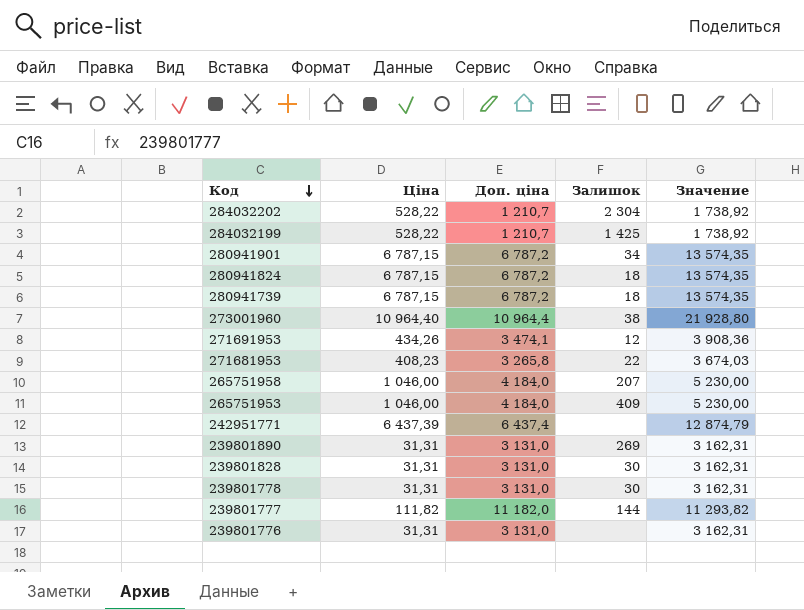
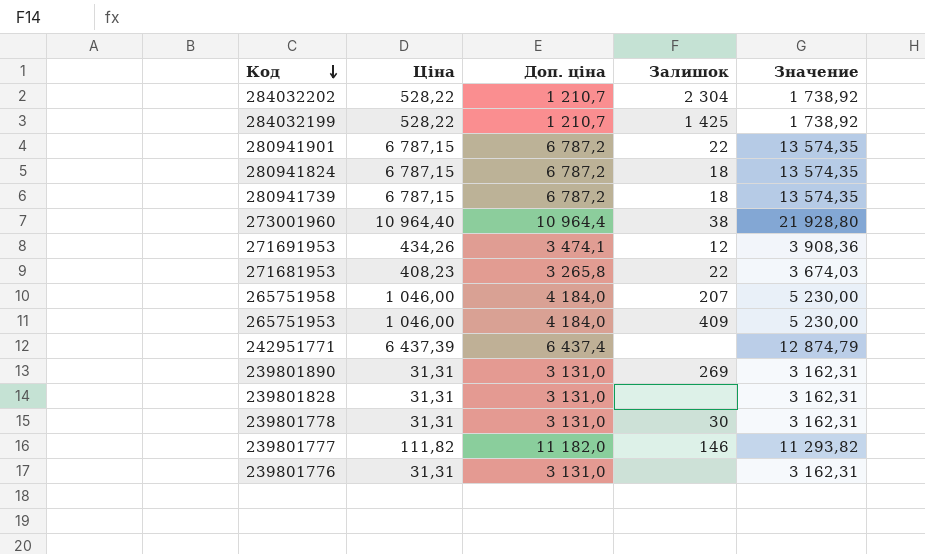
280941901 | Залишок: 34 -> 22
239801828 | Залишок: 30 -> none
239801777 | Залишок: 144 -> 146

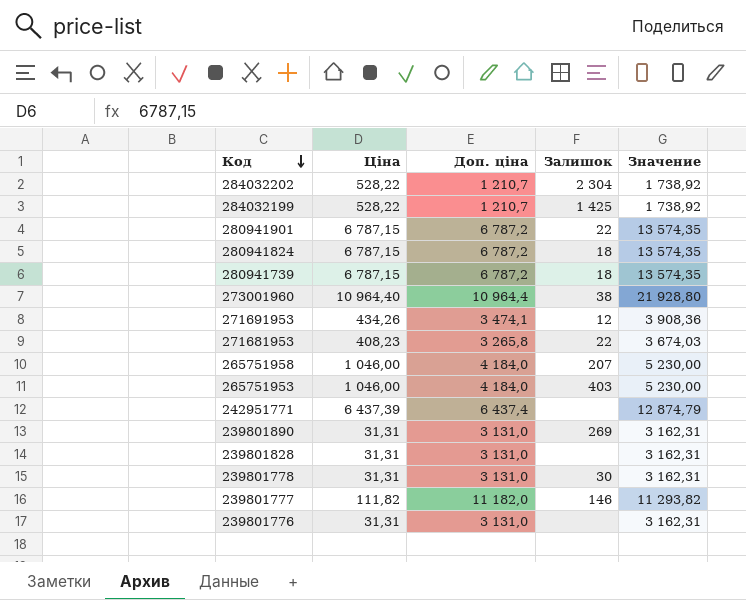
265751953 | Залишок: 409 -> 403

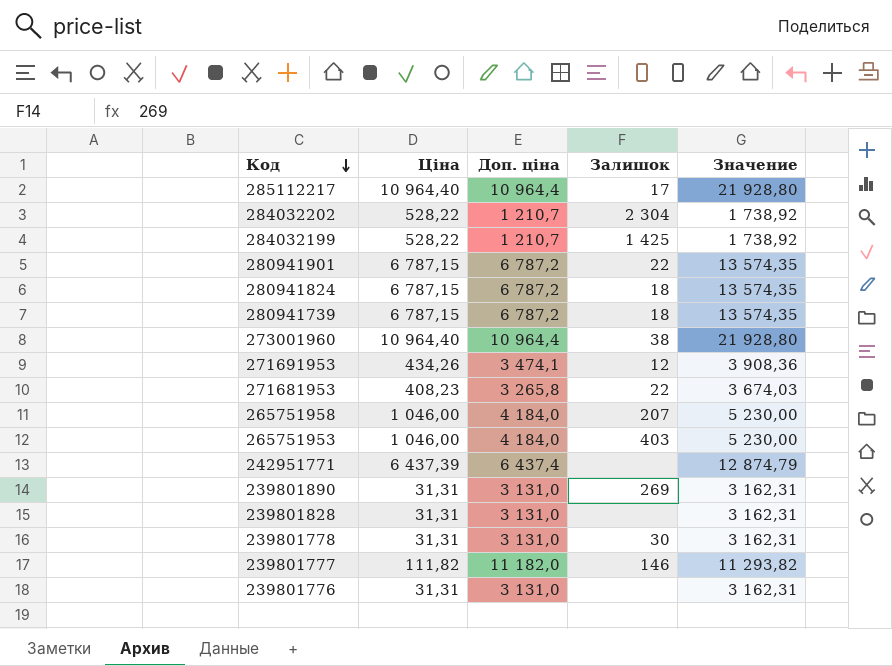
row 285112217: none -> 10 964,40 | 10 964,4 | 17 | 21 928,80

